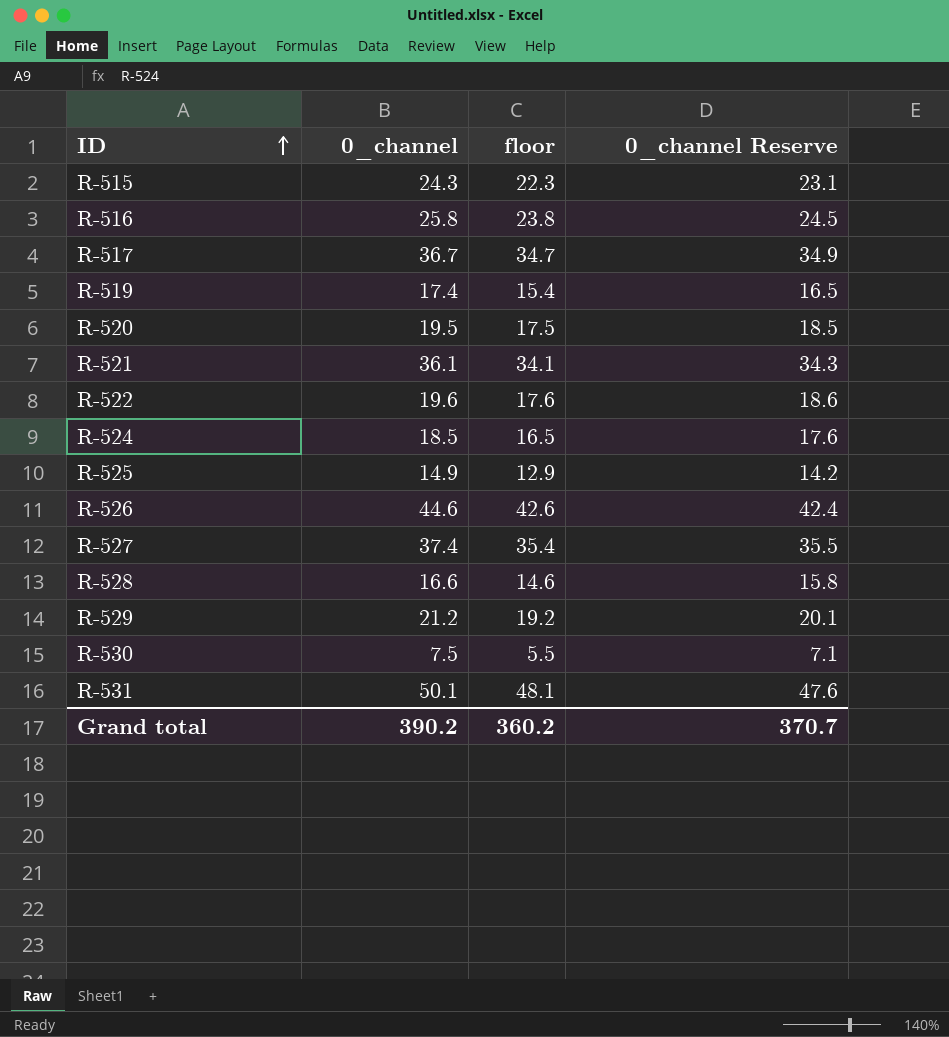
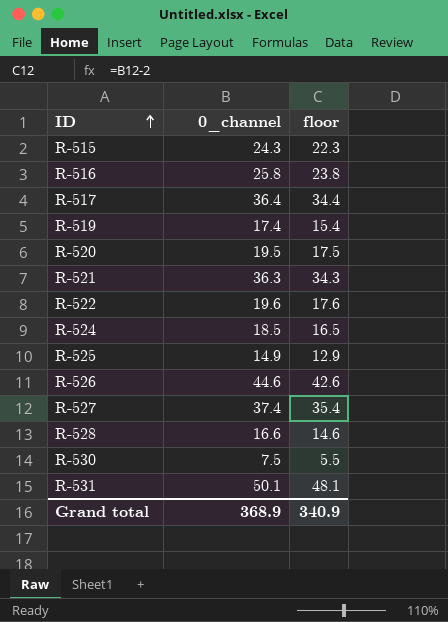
column 0_channel Reserve | formula: [0_channel] * 0.95 -> none
row R-529: 21.2 | 19.2 | 20.1 -> none
R-517 | 0_channel: 36.7 -> 36.4
R-517 | floor: 34.7 -> 34.4
R-521 | 0_channel: 36.1 -> 36.3
R-521 | floor: 34.1 -> 34.3
Grand total | 0_channel: 390.2 -> 368.9
Grand total | floor: 360.2 -> 340.9

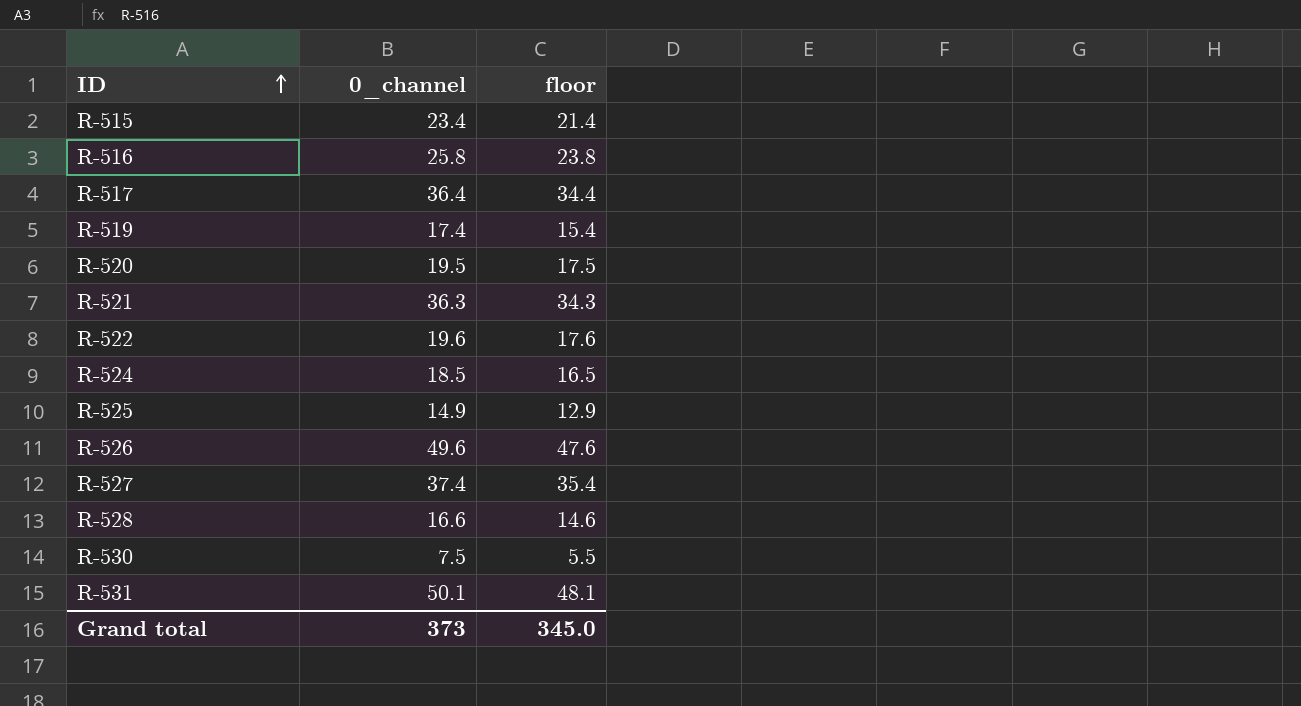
R-515 | 0_channel: 24.3 -> 23.4
R-515 | floor: 22.3 -> 21.4
R-526 | 0_channel: 44.6 -> 49.6
R-526 | floor: 42.6 -> 47.6
Grand total | 0_channel: 368.9 -> 373
Grand total | floor: 340.9 -> 345.0

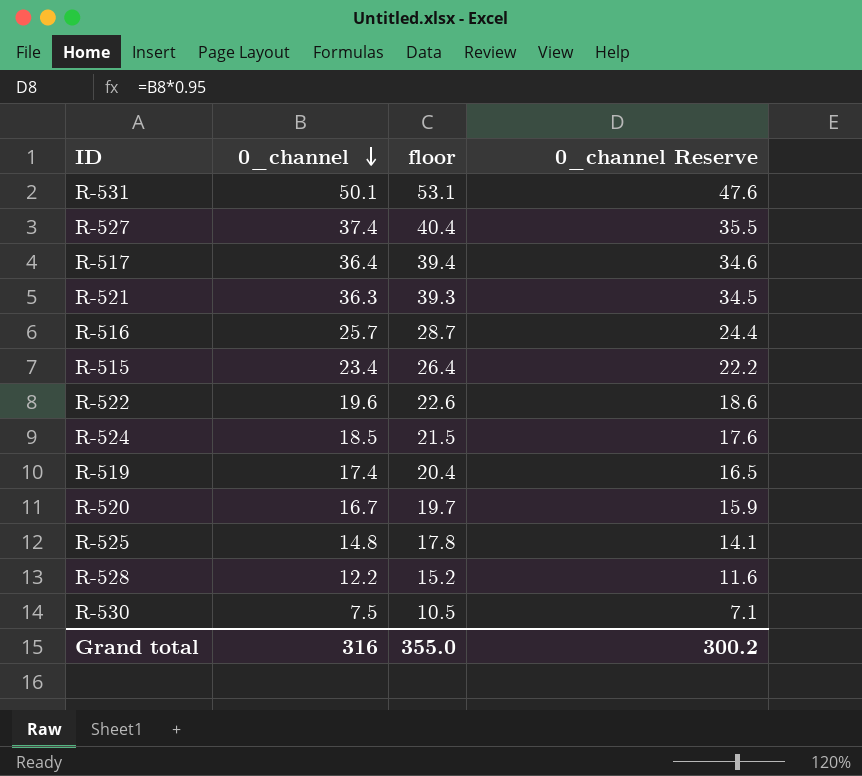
row order: ID ascending -> 0_channel descending
column floor | formula: [0_channel] - 2 -> [0_channel] + 3
column 0_channel Reserve | formula: none -> [0_channel] * 0.95
row R-526: 49.6 | 47.6 -> none
R-516 | 0_channel: 25.8 -> 25.7
R-520 | 0_channel: 19.5 -> 16.7
R-525 | 0_channel: 14.9 -> 14.8
R-528 | 0_channel: 16.6 -> 12.2
Grand total | 0_channel: 373 -> 316
Grand total | floor: 345.0 -> 355.0

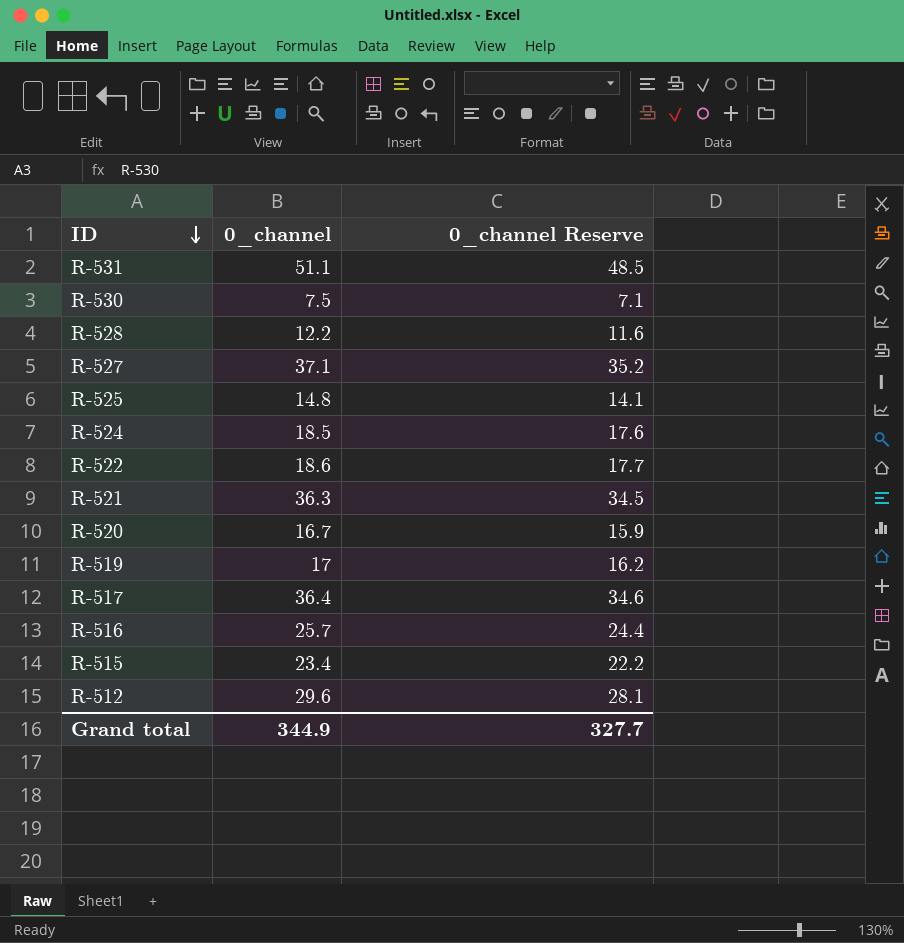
row order: 0_channel descending -> ID descending
column floor | formula: [0_channel] + 3 -> none
R-531 | 0_channel: 50.1 -> 51.1
R-531 | 0_channel Reserve: 47.6 -> 48.5
R-527 | 0_channel: 37.4 -> 37.1
R-527 | 0_channel Reserve: 35.5 -> 35.2
R-522 | 0_channel: 19.6 -> 18.6
R-522 | 0_channel Reserve: 18.6 -> 17.7
R-519 | 0_channel: 17.4 -> 17
R-519 | 0_channel Reserve: 16.5 -> 16.2
row R-512: none -> 29.6 | 28.1
Grand total | 0_channel: 316 -> 344.9
Grand total | 0_channel Reserve: 300.2 -> 327.7

